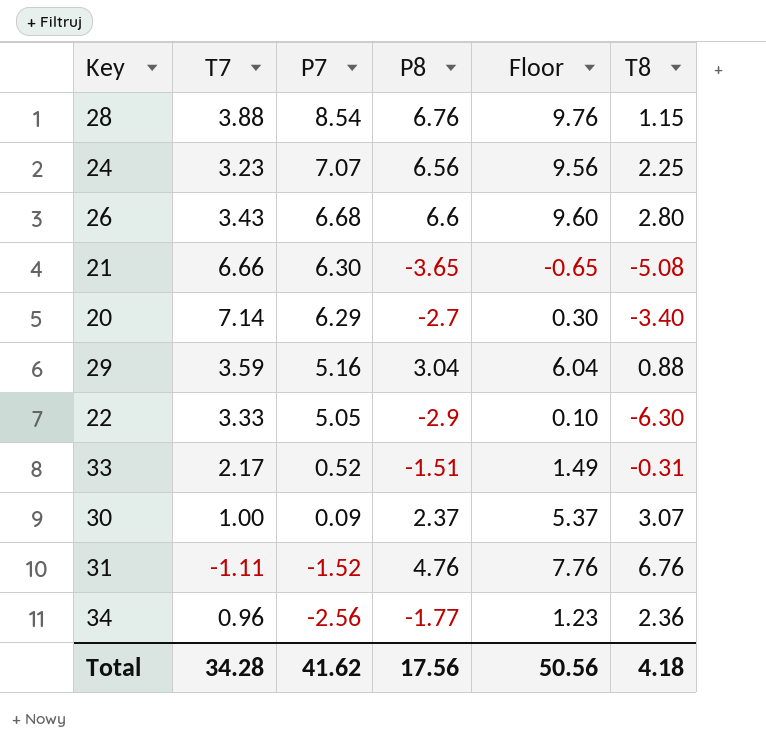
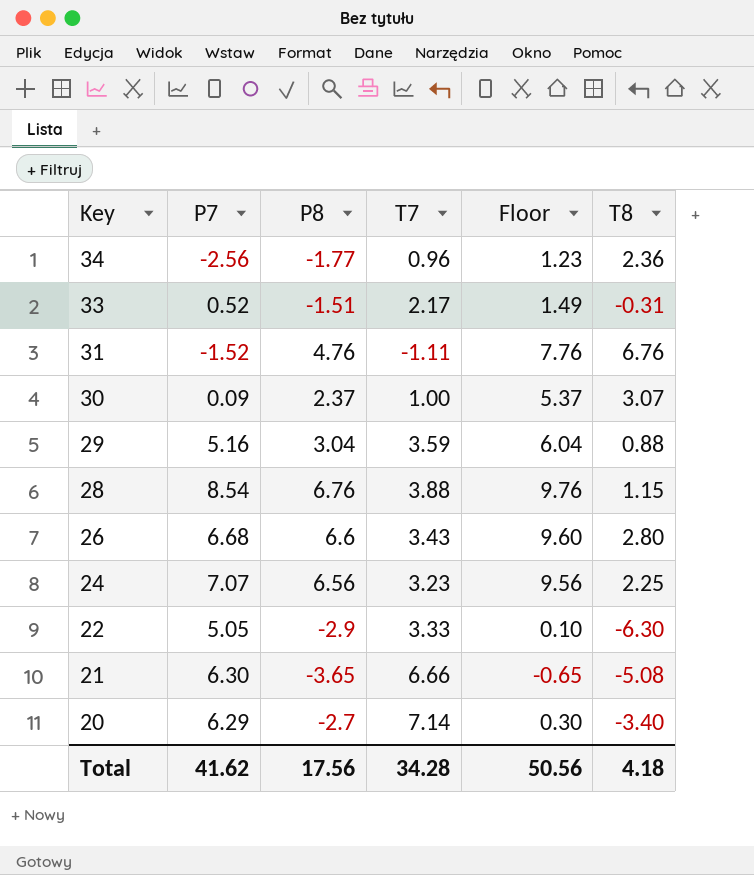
row order: P7 descending -> Key descending
column T7 | position: 2 -> 4

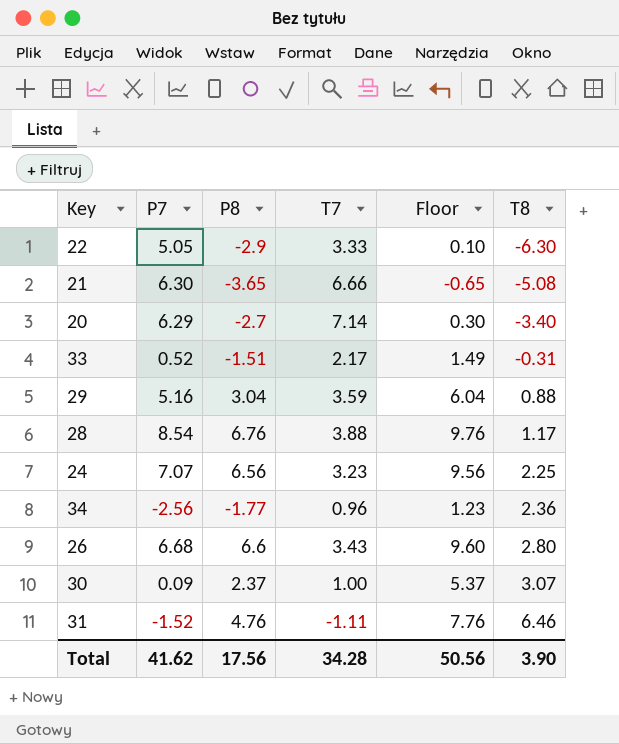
row order: Key descending -> T8 ascending
28 | T8: 1.15 -> 1.17
31 | T8: 6.76 -> 6.46
Total | T8: 4.18 -> 3.90

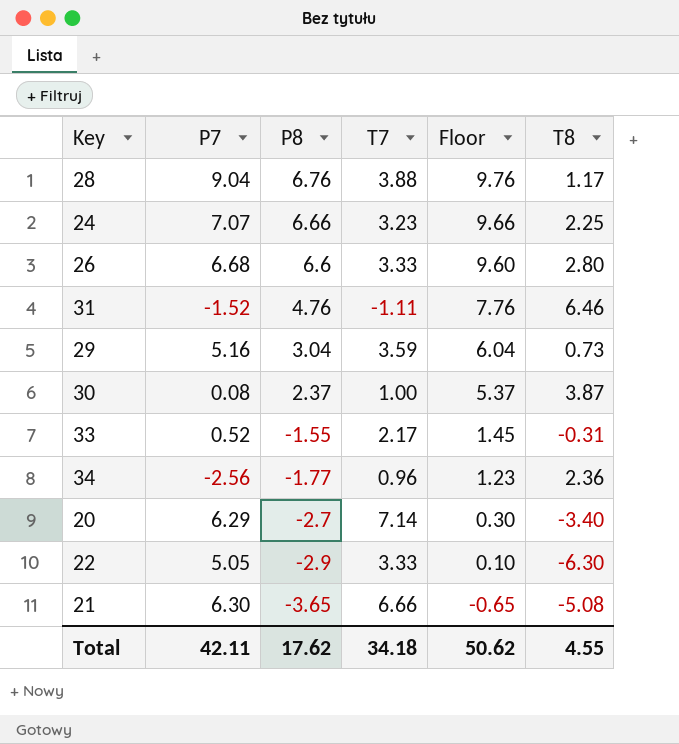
row order: T8 ascending -> P8 descending
28 | P7: 8.54 -> 9.04
24 | P8: 6.56 -> 6.66
24 | Floor: 9.56 -> 9.66
26 | T7: 3.43 -> 3.33
29 | T8: 0.88 -> 0.73
30 | P7: 0.09 -> 0.08
30 | T8: 3.07 -> 3.87
33 | P8: -1.51 -> -1.55
33 | Floor: 1.49 -> 1.45
Total | P7: 41.62 -> 42.11
Total | P8: 17.56 -> 17.62
Total | T7: 34.28 -> 34.18
Total | Floor: 50.56 -> 50.62
Total | T8: 3.90 -> 4.55

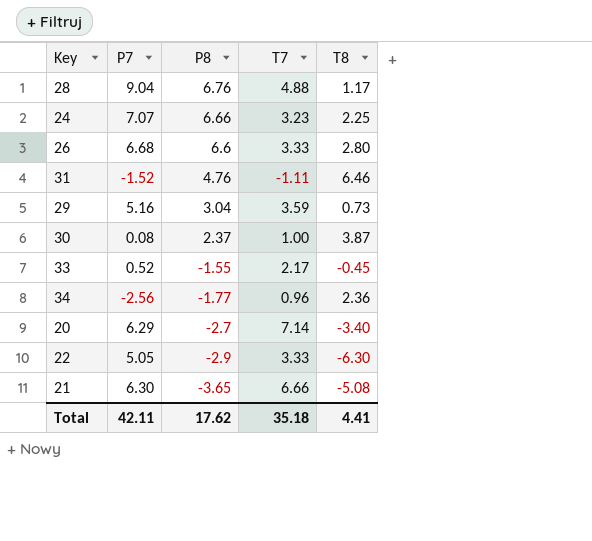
column Floor | formula: [P8] + 3 -> none
28 | T7: 3.88 -> 4.88
33 | T8: -0.31 -> -0.45
Total | T7: 34.18 -> 35.18
Total | T8: 4.55 -> 4.41

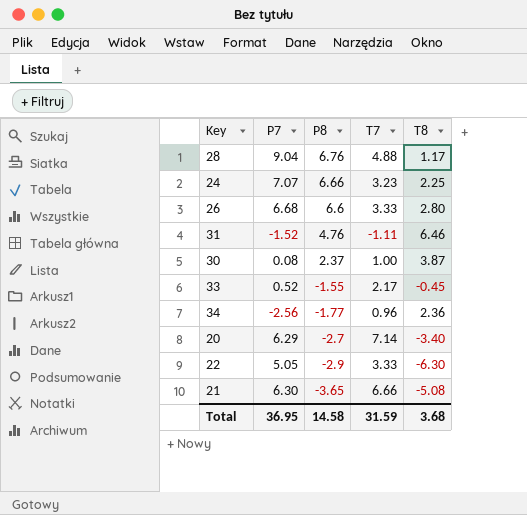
row 29: 5.16 | 3.04 | 3.59 | 0.73 -> none
Total | P7: 42.11 -> 36.95
Total | P8: 17.62 -> 14.58
Total | T7: 35.18 -> 31.59
Total | T8: 4.41 -> 3.68

